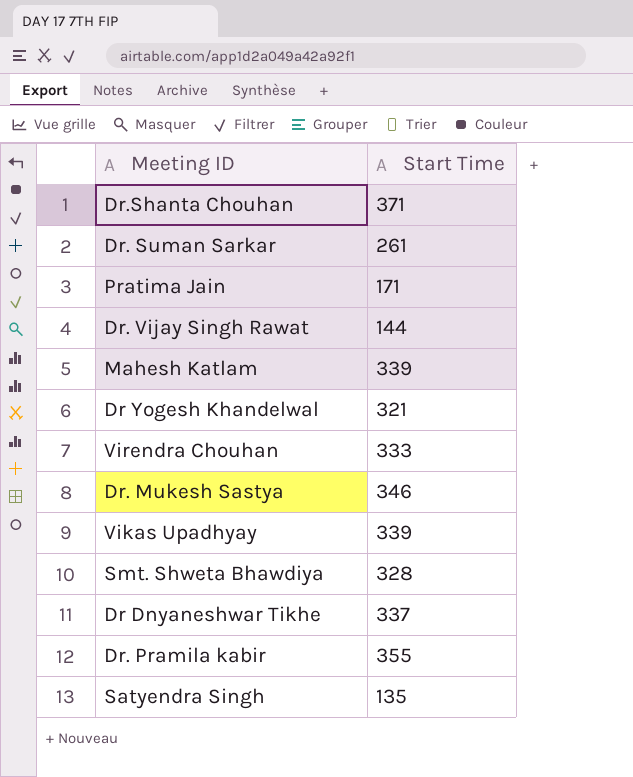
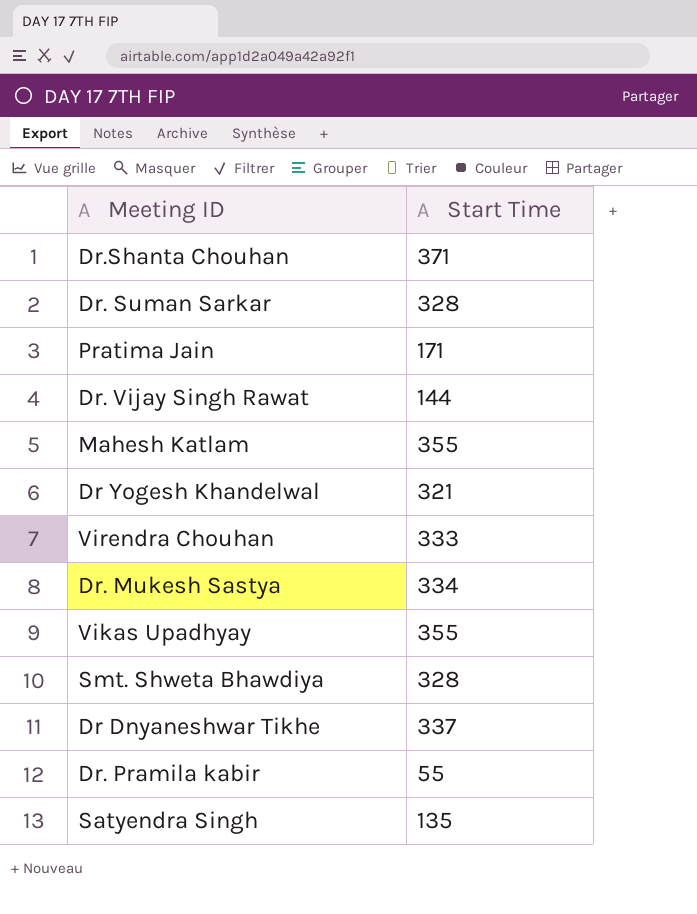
Dr. Suman Sarkar | Start Time: 261 -> 328
Mahesh Katlam | Start Time: 339 -> 355
Dr. Mukesh Sastya | Start Time: 346 -> 334
Vikas Upadhyay | Start Time: 339 -> 355
Dr. Pramila kabir | Start Time: 355 -> 55

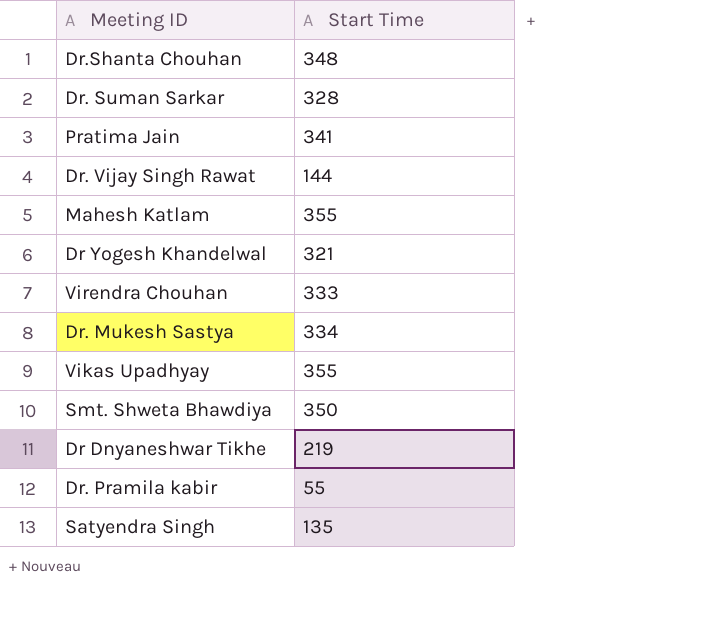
Dr.Shanta Chouhan | Start Time: 371 -> 348
Pratima Jain | Start Time: 171 -> 341
Smt. Shweta Bhawdiya | Start Time: 328 -> 350
Dr Dnyaneshwar Tikhe | Start Time: 337 -> 219

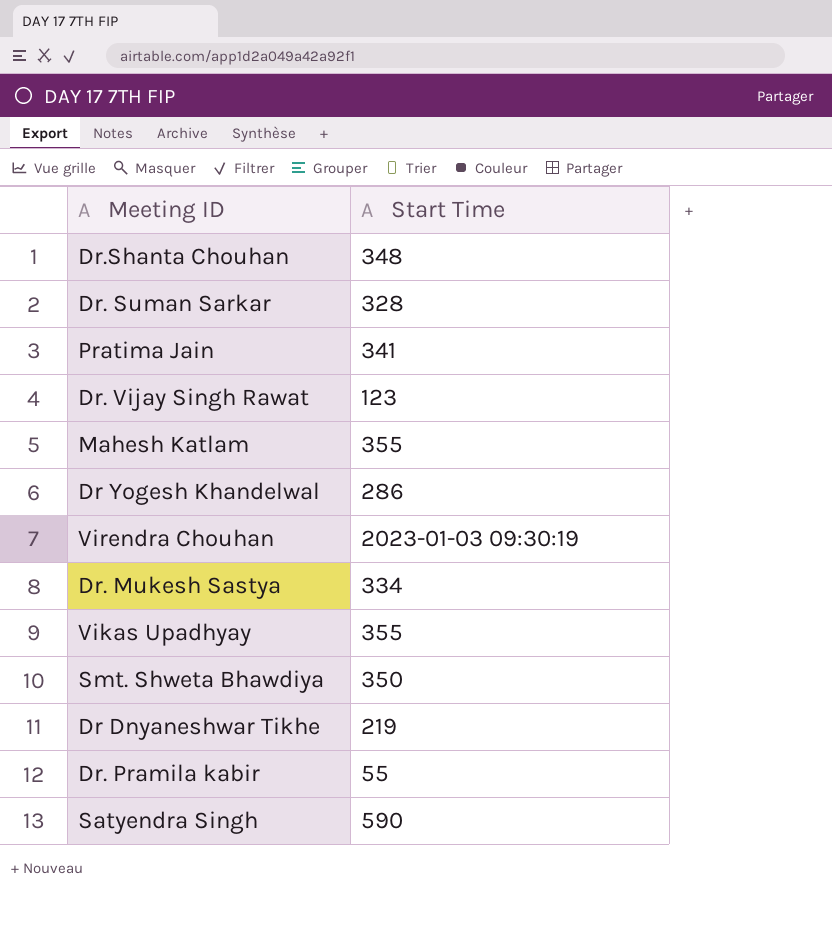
Dr. Vijay Singh Rawat | Start Time: 144 -> 123
Dr Yogesh Khandelwal | Start Time: 321 -> 286
Virendra Chouhan | Start Time: 333 -> 2023-01-03 09:30:19
Satyendra Singh | Start Time: 135 -> 590

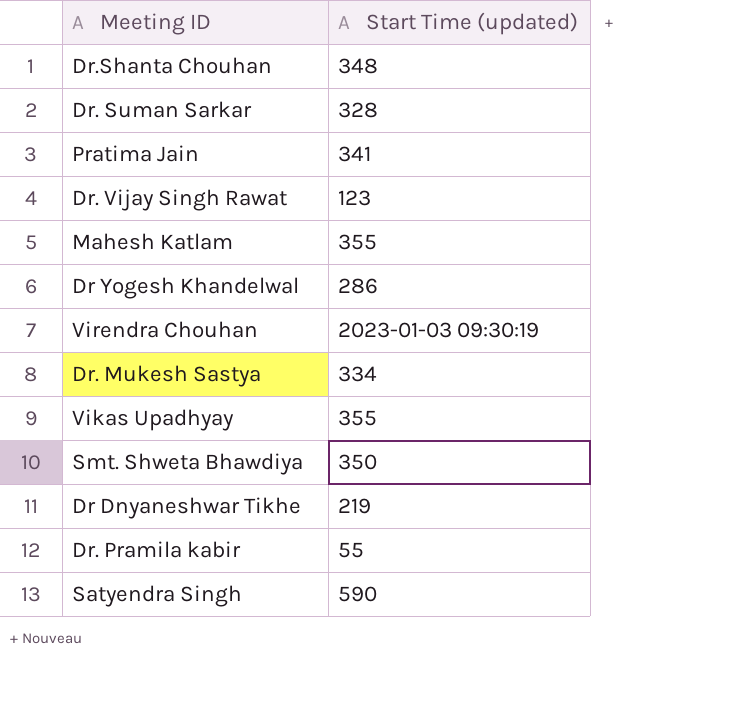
column name: Start Time -> Start Time (updated)

